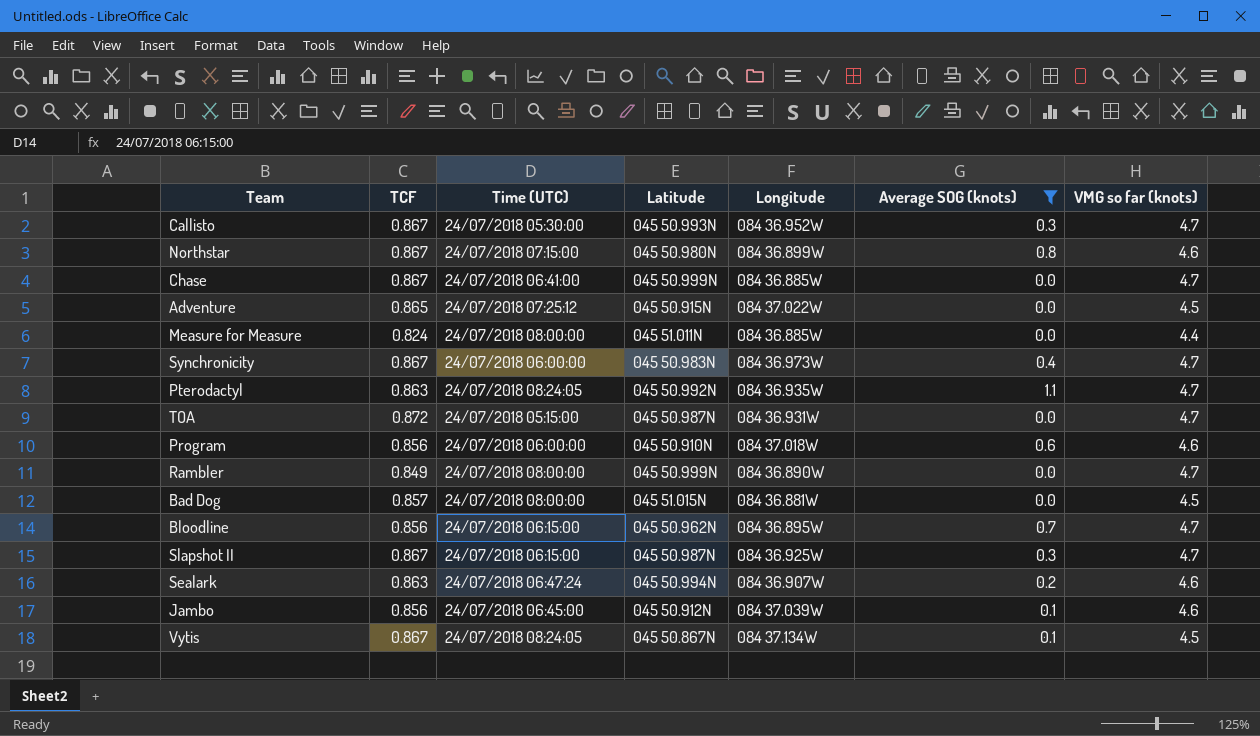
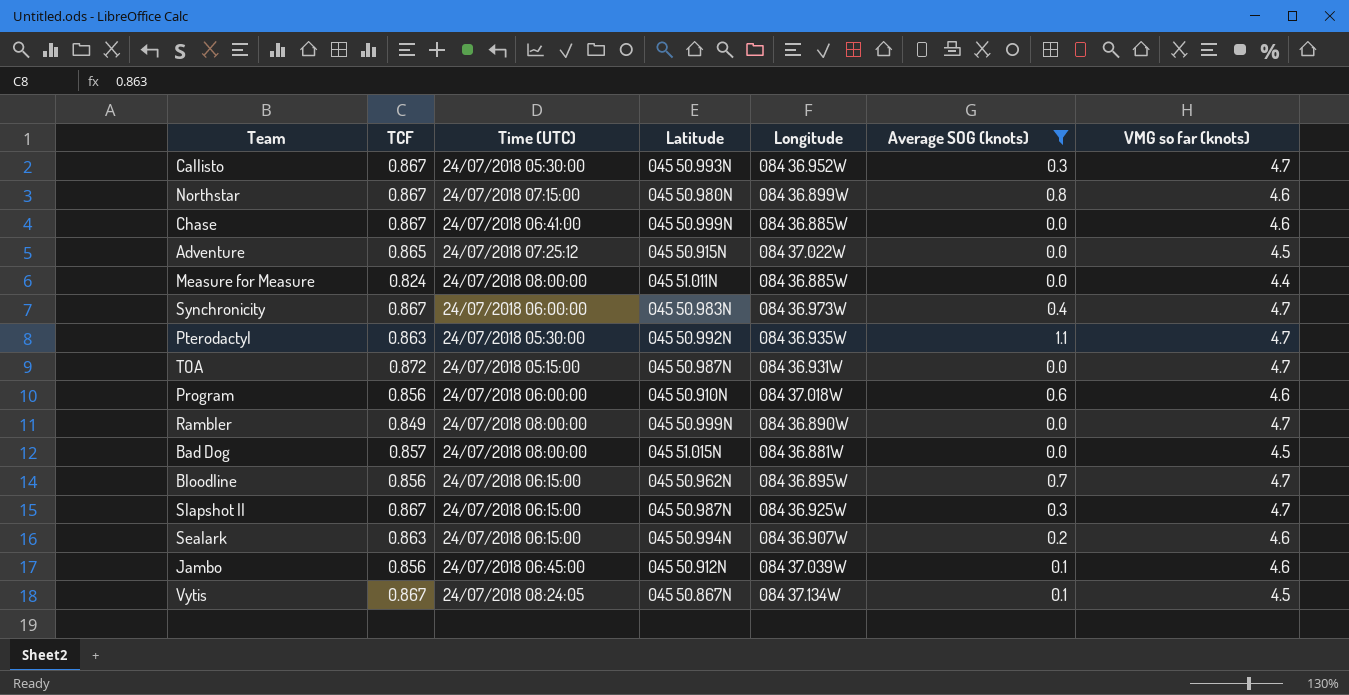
Chase | VMG so far (knots): 4.7 -> 4.6
Pterodactyl | Time (UTC): 24/07/2018 08:24:05 -> 24/07/2018 05:30:00
Sealark | Time (UTC): 24/07/2018 06:47:24 -> 24/07/2018 06:15:00

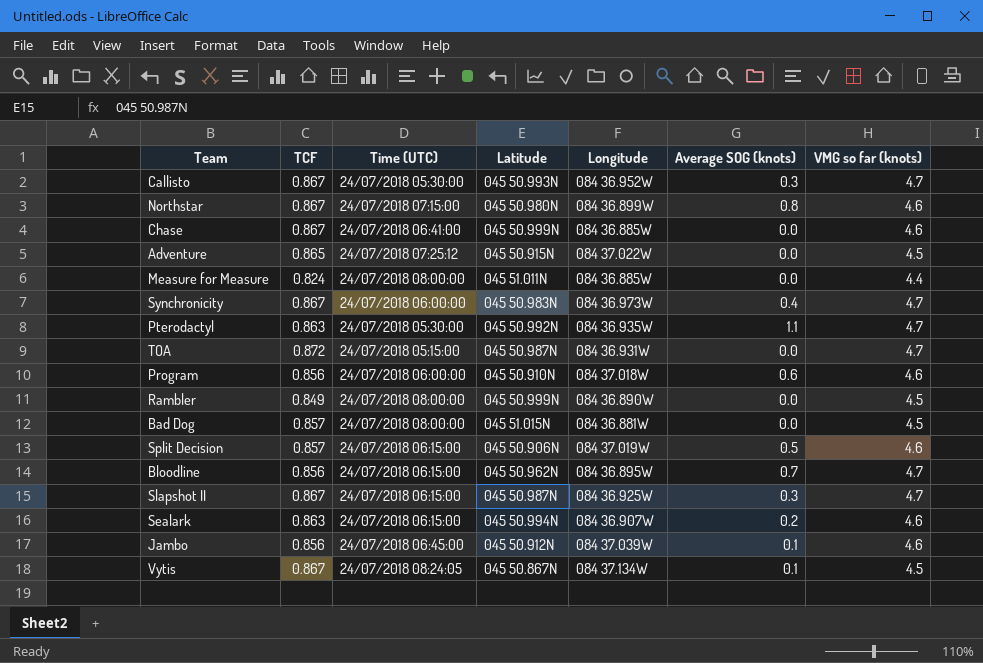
filter: Average SOG (knots) != 0.5 -> none
Rambler | VMG so far (knots): 4.7 -> 4.5

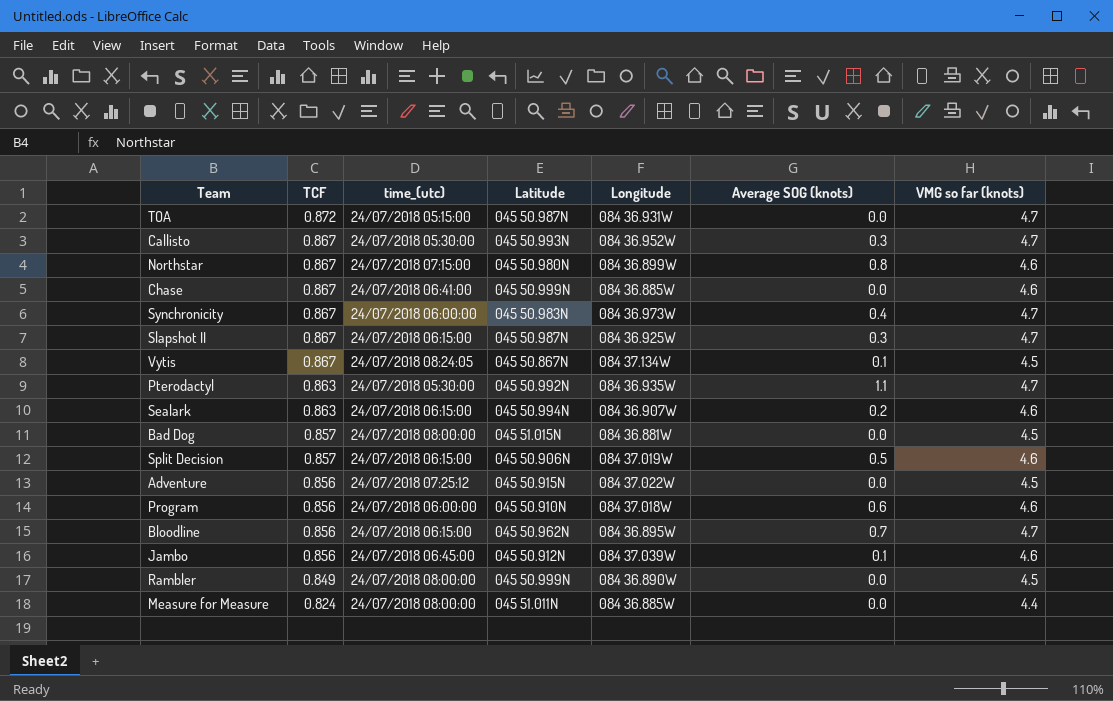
row order: none -> TCF descending
column name: Time (UTC) -> time_(utc)
Adventure | TCF: 0.865 -> 0.856

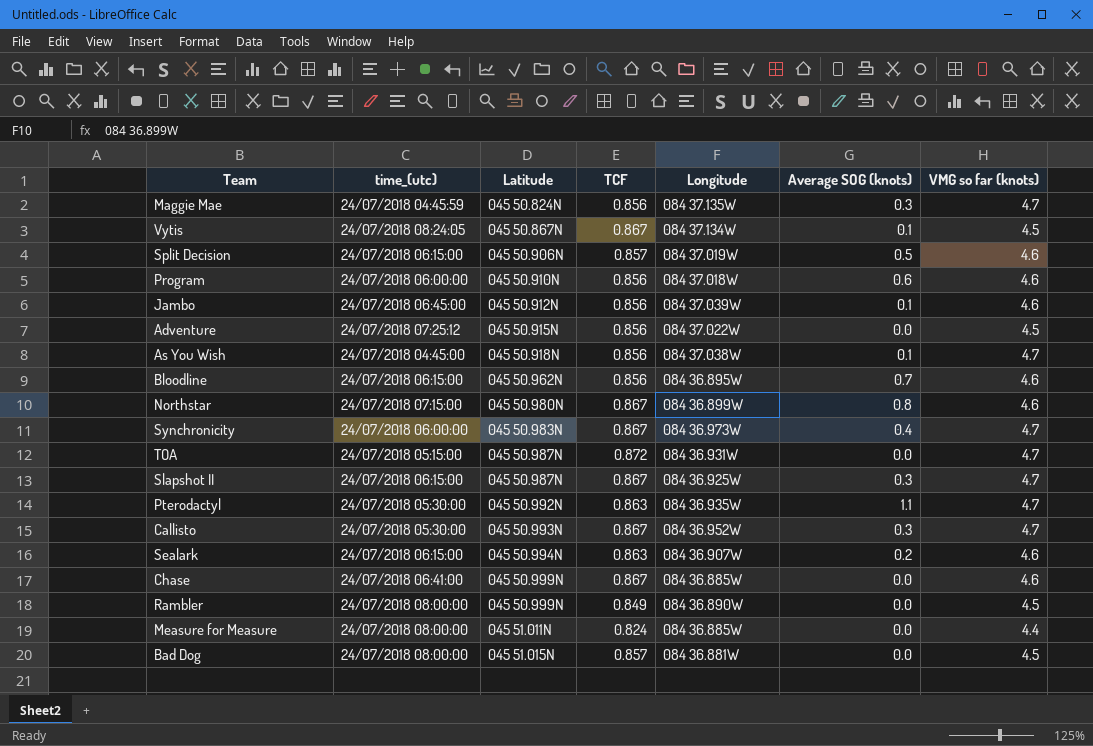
row order: TCF descending -> Latitude ascending
column TCF | position: 2 -> 4
row Maggie Mae: none -> 24/07/2018 04:45:59 | 045 50.824N | 0.856 | 084 37.135W | 0.3 | 4.7
row As You Wish: none -> 24/07/2018 04:45:00 | 045 50.918N | 0.856 | 084 37.038W | 0.1 | 4.7
Bloodline | VMG so far (knots): 4.7 -> 4.6

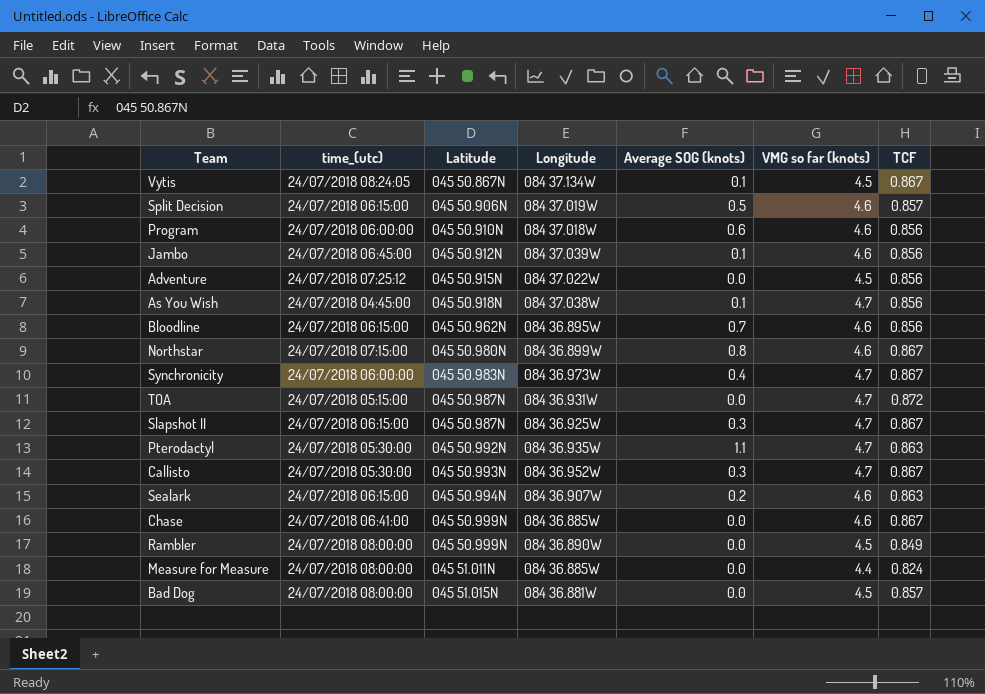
column TCF | position: 4 -> 7
row Maggie Mae: 24/07/2018 04:45:59 | 045 50.824N | 0.856 | 084 37.135W | 0.3 | 4.7 -> none

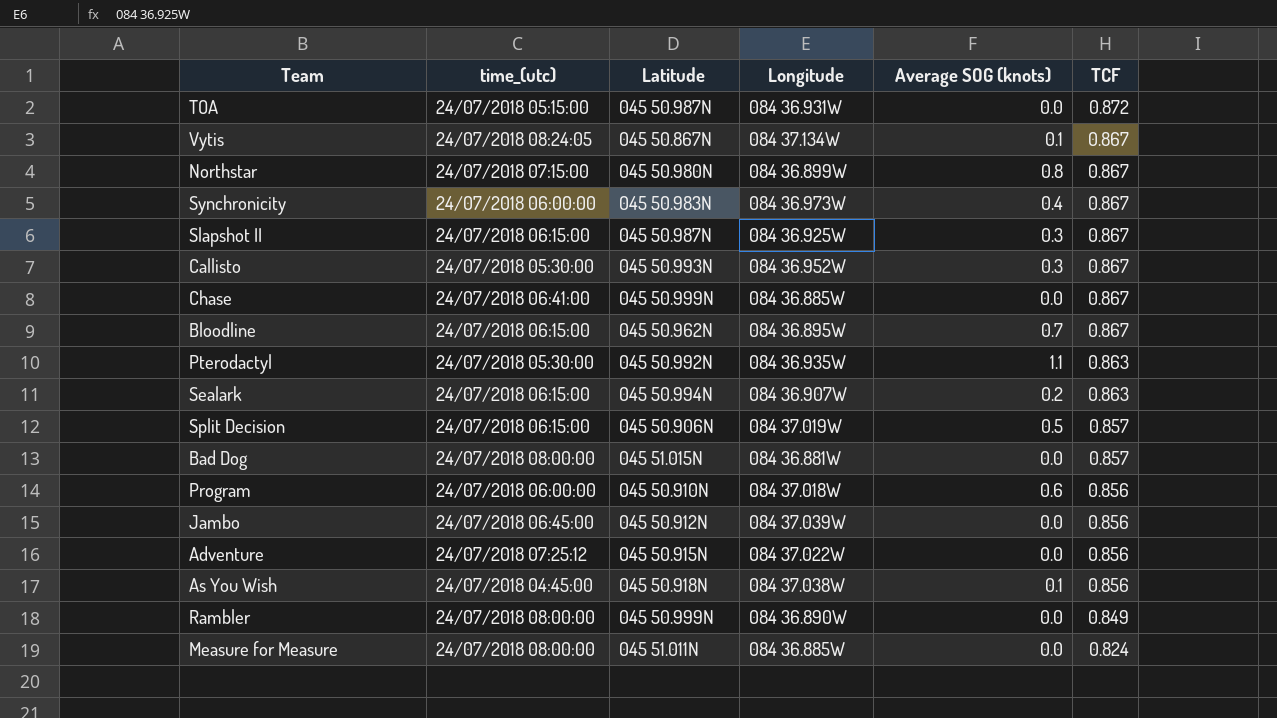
row order: Latitude ascending -> TCF descending
column VMG so far (knots) | position: 6 -> none
Bloodline | TCF: 0.856 -> 0.867
Jambo | Average SOG (knots): 0.1 -> 0.0

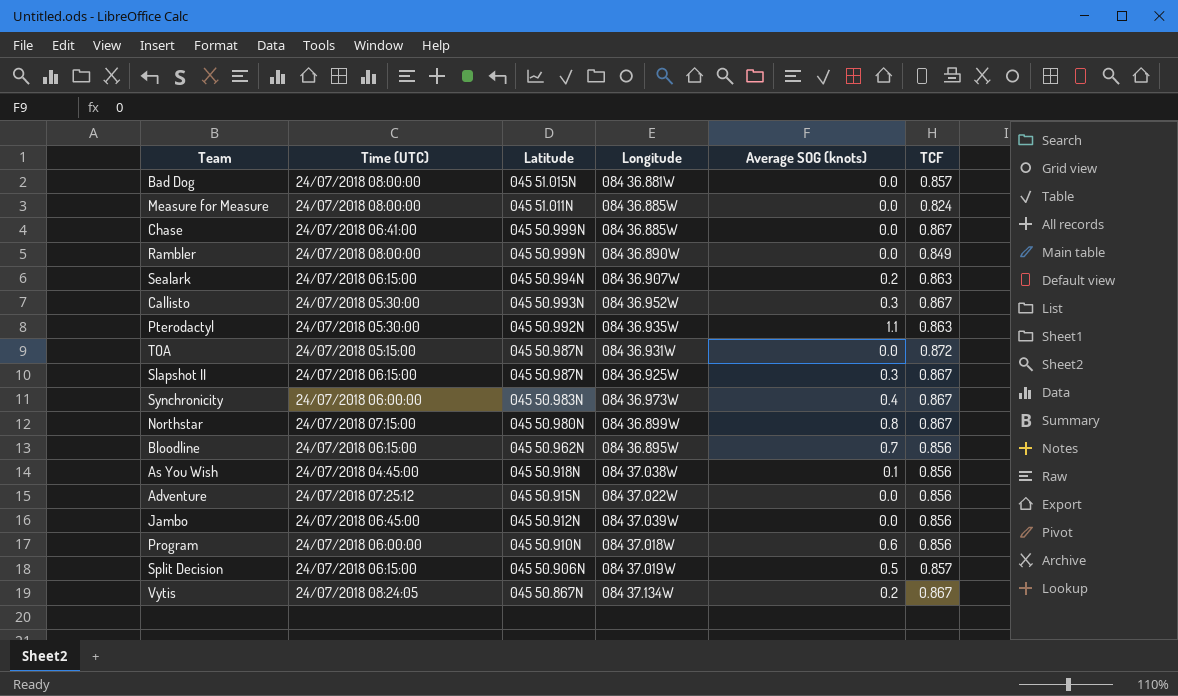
row order: TCF descending -> Latitude descending
column name: time_(utc) -> Time (UTC)
Bloodline | TCF: 0.867 -> 0.856
Vytis | Average SOG (knots): 0.1 -> 0.2

